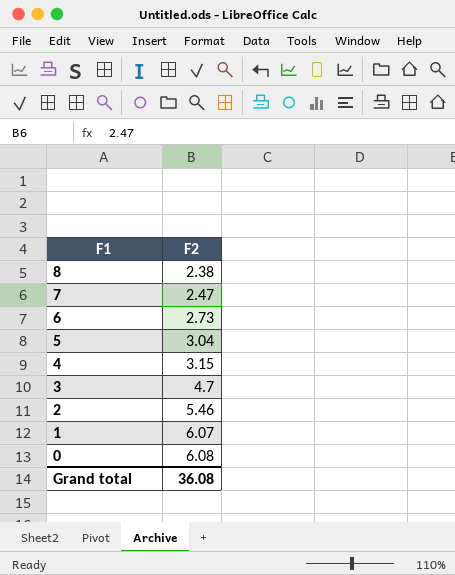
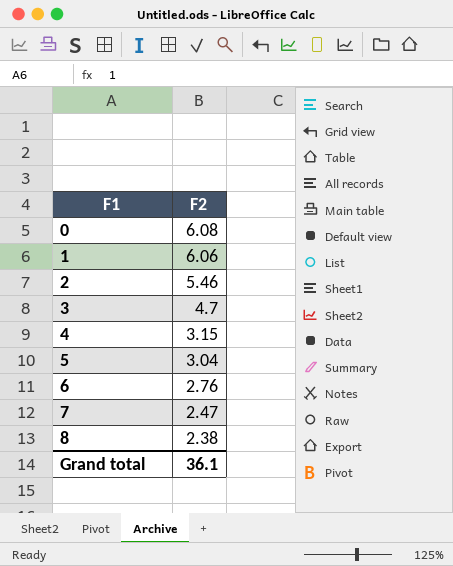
row order: F1 descending -> F1 ascending
1 | F2: 6.07 -> 6.06
6 | F2: 2.73 -> 2.76
Grand total | F2: 36.08 -> 36.1

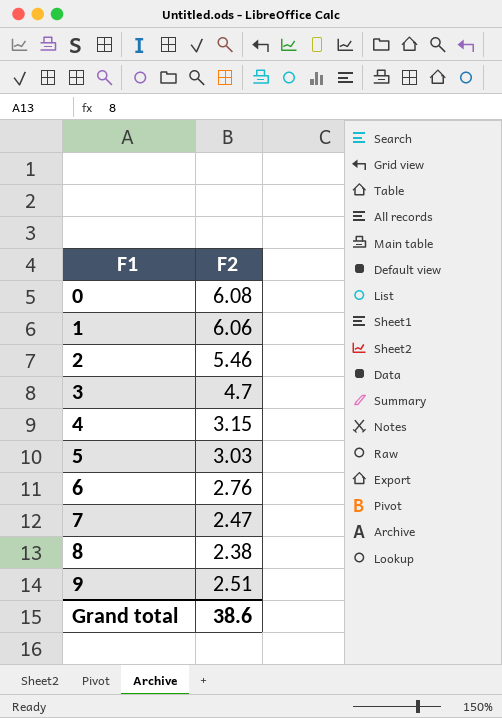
5 | F2: 3.04 -> 3.03
row 9: none -> 2.51
Grand total | F2: 36.1 -> 38.6

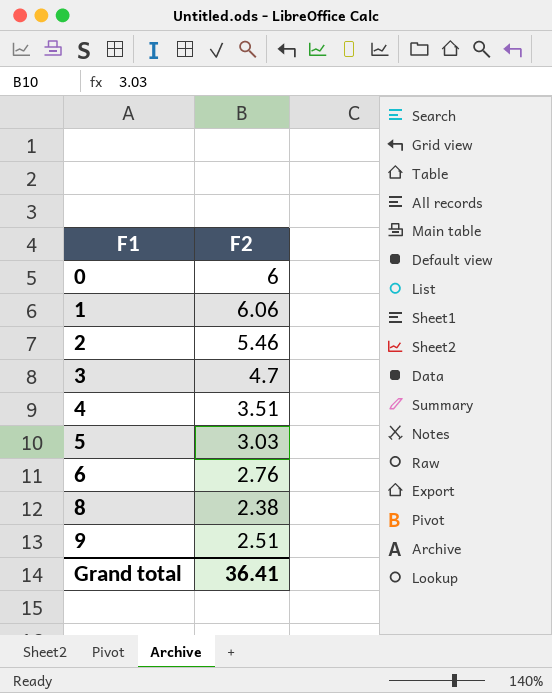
row 7: 2.47 -> none
0 | F2: 6.08 -> 6
4 | F2: 3.15 -> 3.51
Grand total | F2: 38.6 -> 36.41

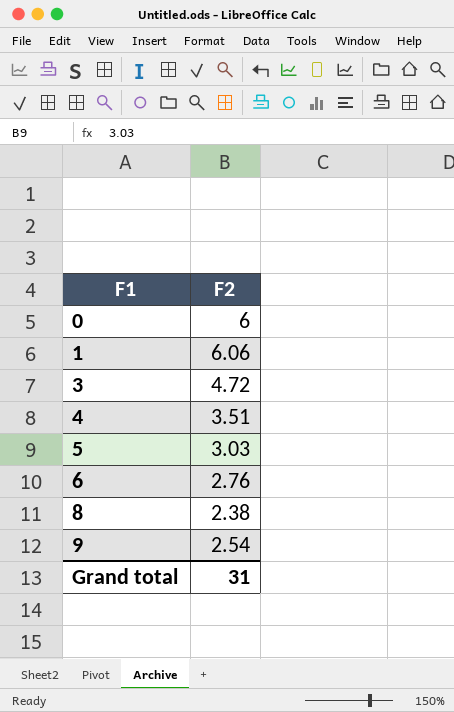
row 2: 5.46 -> none
3 | F2: 4.7 -> 4.72
9 | F2: 2.51 -> 2.54
Grand total | F2: 36.41 -> 31

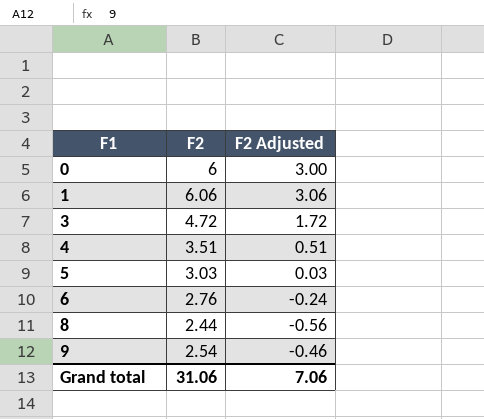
column F2 Adjusted | formula: none -> [F2] - 3
8 | F2: 2.38 -> 2.44
Grand total | F2: 31 -> 31.06

